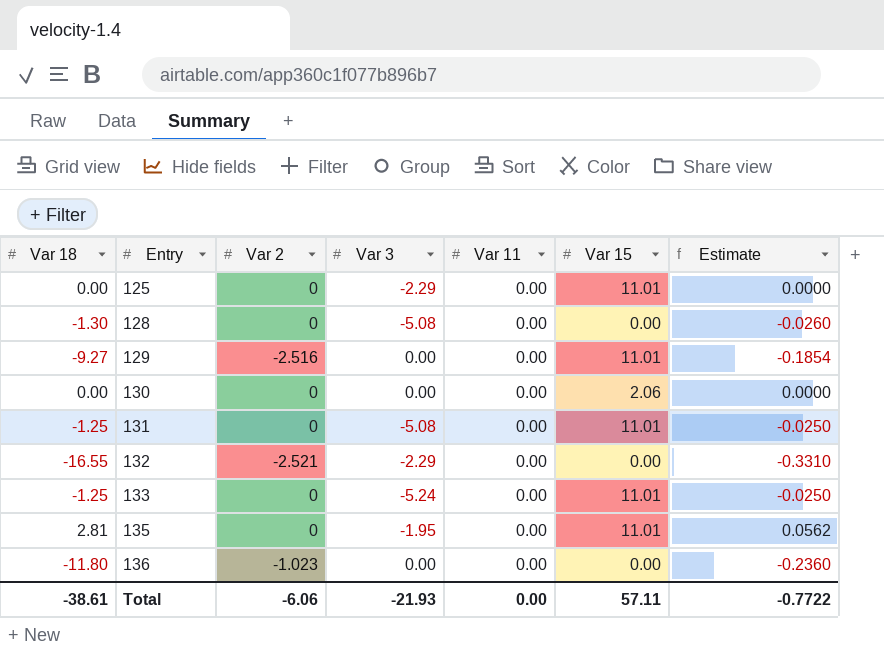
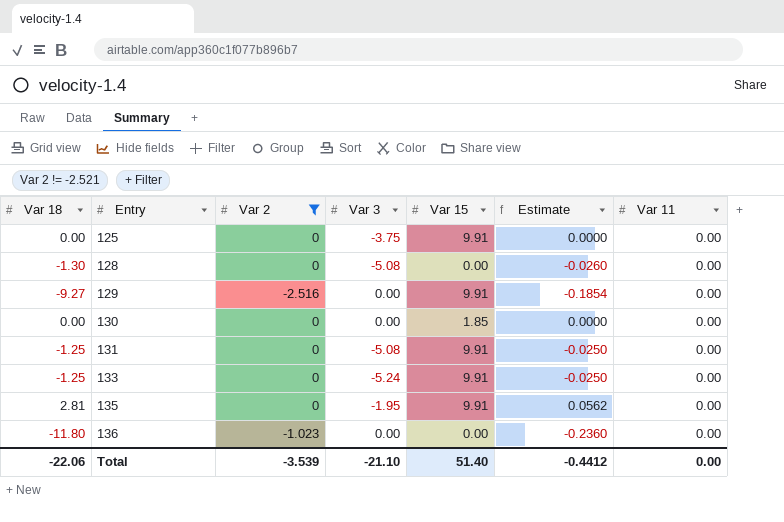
filter: none -> Var 2 != -2.521
column Var 11 | position: 5 -> 7
125 | Var 3: -2.29 -> -3.75
125 | Var 15: 11.01 -> 9.91
129 | Var 15: 11.01 -> 9.91
130 | Var 15: 2.06 -> 1.85
131 | Var 15: 11.01 -> 9.91
133 | Var 15: 11.01 -> 9.91
135 | Var 15: 11.01 -> 9.91
Total | Var 18: -38.61 -> -22.06
Total | Var 2: -6.06 -> -3.539
Total | Var 3: -21.93 -> -21.10
Total | Var 15: 57.11 -> 51.40
Total | Estimate: -0.7722 -> -0.4412

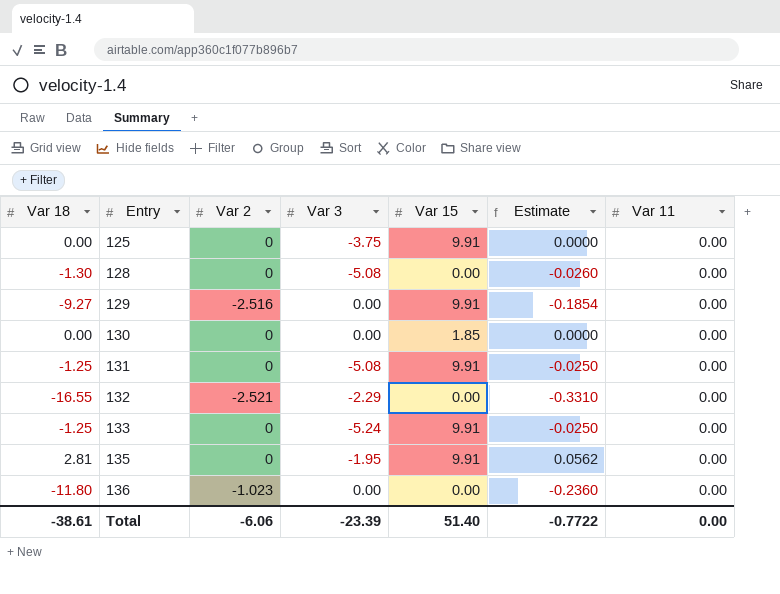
filter: Var 2 != -2.521 -> none
Total | Var 18: -22.06 -> -38.61
Total | Var 2: -3.539 -> -6.06
Total | Var 3: -21.10 -> -23.39
Total | Estimate: -0.4412 -> -0.7722

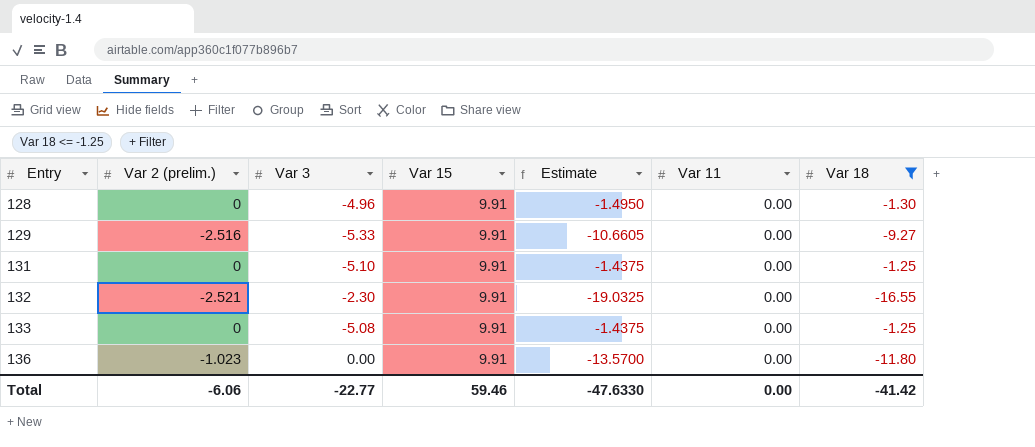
filter: none -> Var 18 <= -1.25
column name: Var 2 -> Var 2 (prelim.)
column Estimate | formula: [Var 18] * 0.02 -> [Var 18] * 1.15
column Var 18 | position: 1 -> 7
128 | Var 3: -5.08 -> -4.96
128 | Var 15: 0.00 -> 9.91
129 | Var 3: 0.00 -> -5.33
131 | Var 3: -5.08 -> -5.10
132 | Var 3: -2.29 -> -2.30
132 | Var 15: 0.00 -> 9.91
133 | Var 3: -5.24 -> -5.08
136 | Var 15: 0.00 -> 9.91
Total | Var 3: -23.39 -> -22.77
Total | Var 15: 51.40 -> 59.46
Total | Estimate: -0.7722 -> -47.6330
Total | Var 18: -38.61 -> -41.42

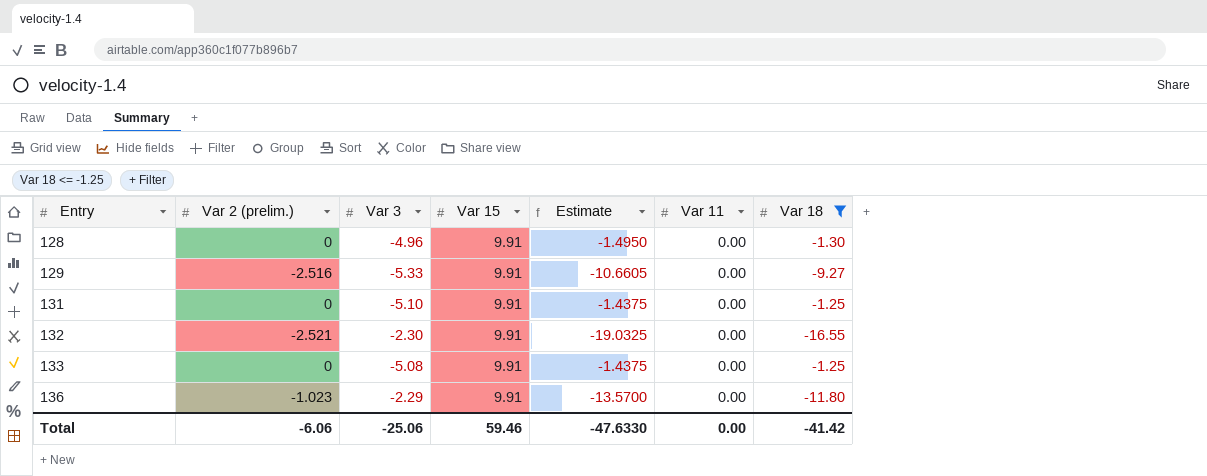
136 | Var 3: 0.00 -> -2.29
Total | Var 3: -22.77 -> -25.06

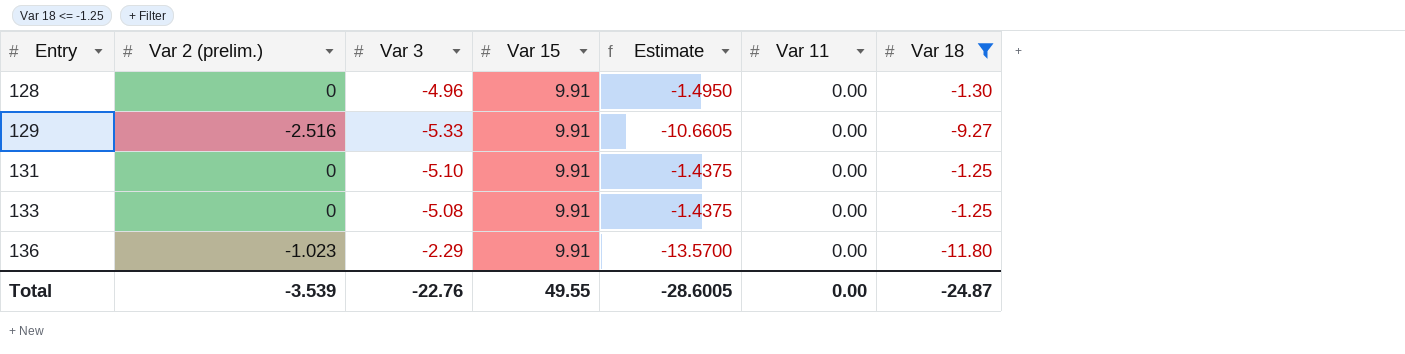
row 132: -2.521 | -2.30 | 9.91 | -19.0325 | 0.00 | -16.55 -> none
Total | Var 2 (prelim.): -6.06 -> -3.539
Total | Var 3: -25.06 -> -22.76
Total | Var 15: 59.46 -> 49.55
Total | Estimate: -47.6330 -> -28.6005
Total | Var 18: -41.42 -> -24.87

